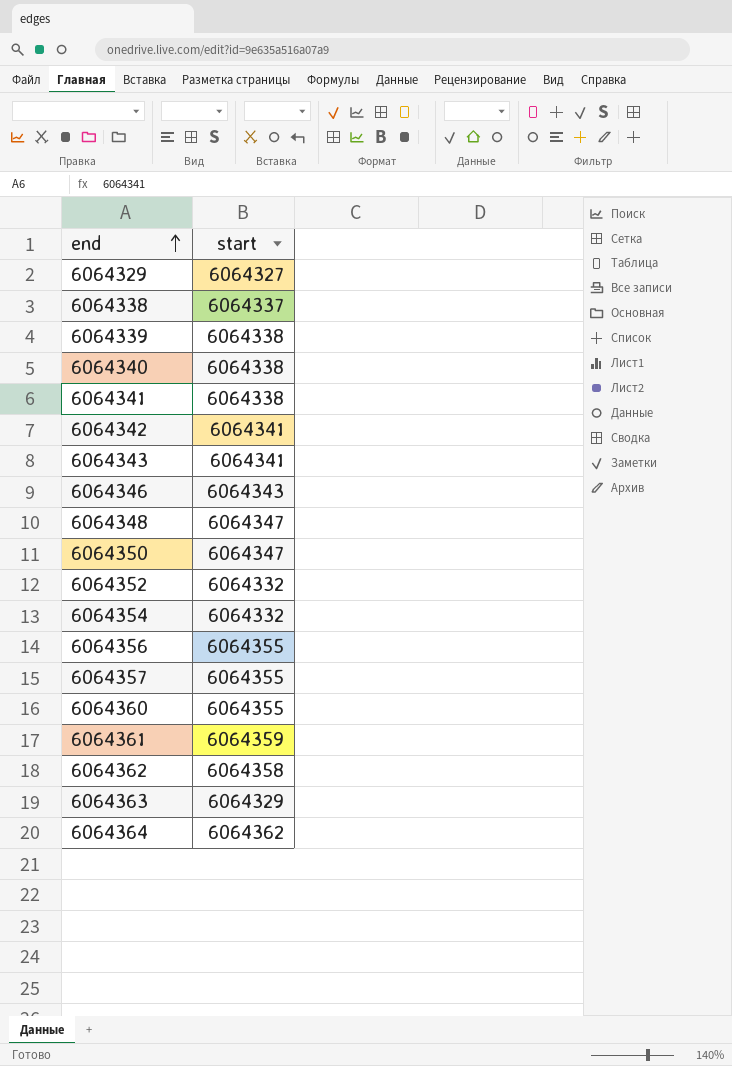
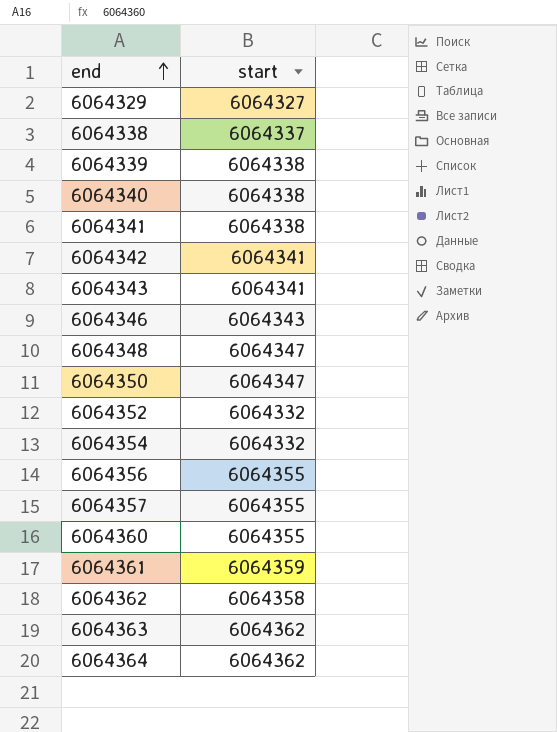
6064363 | start: 6064329 -> 6064362

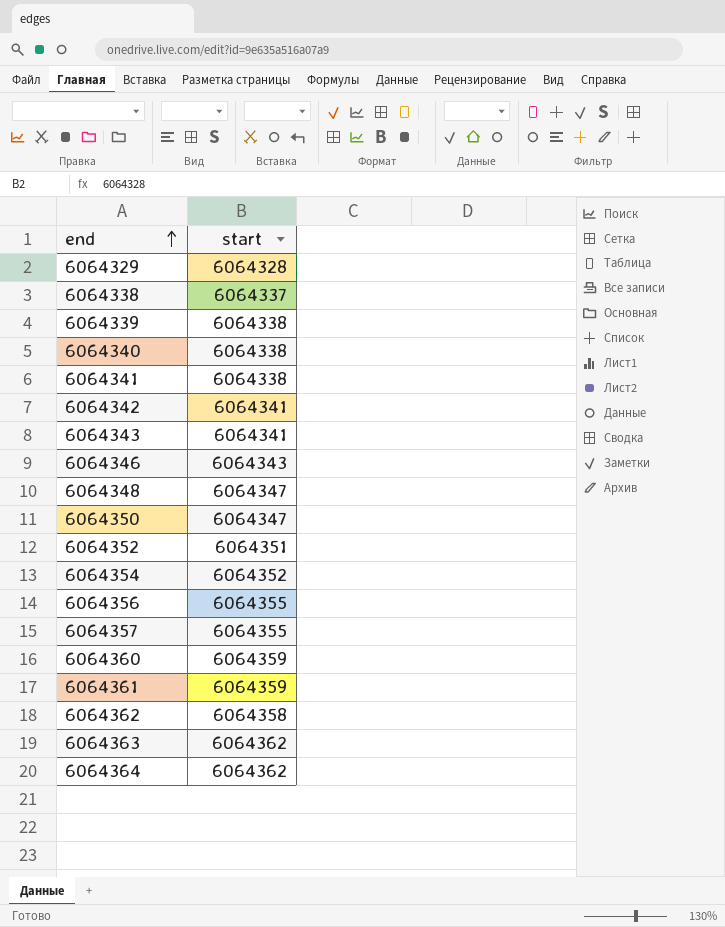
6064329 | start: 6064327 -> 6064328
6064352 | start: 6064332 -> 6064351
6064354 | start: 6064332 -> 6064352
6064360 | start: 6064355 -> 6064359

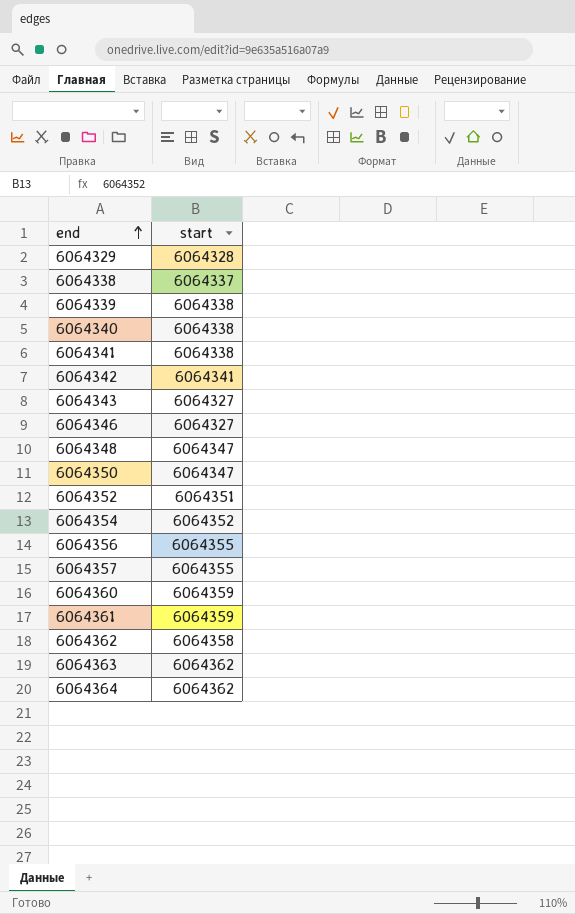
6064343 | start: 6064341 -> 6064327
6064346 | start: 6064343 -> 6064327

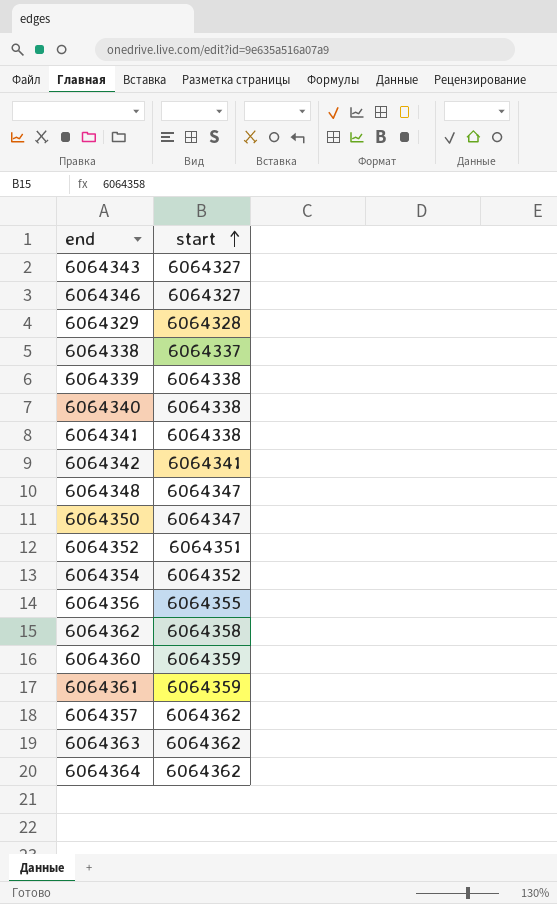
row order: end ascending -> start ascending
6064357 | start: 6064355 -> 6064362

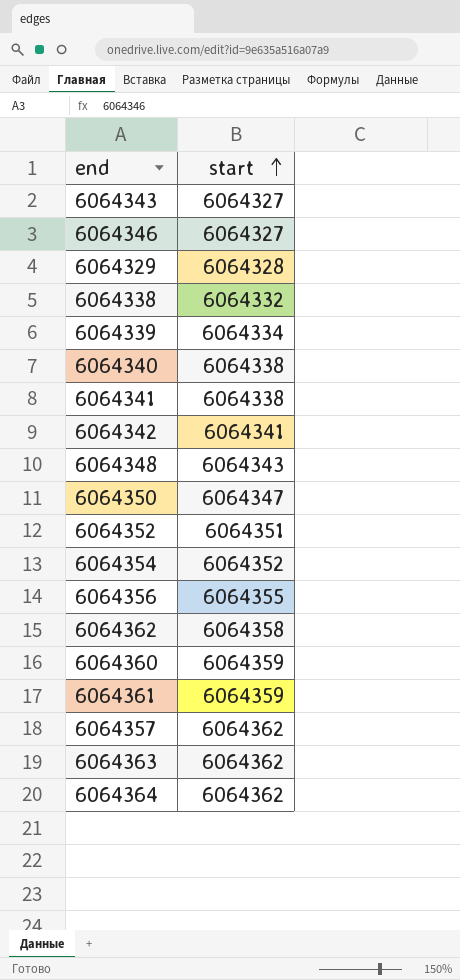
6064338 | start: 6064337 -> 6064332
6064339 | start: 6064338 -> 6064334
6064348 | start: 6064347 -> 6064343

